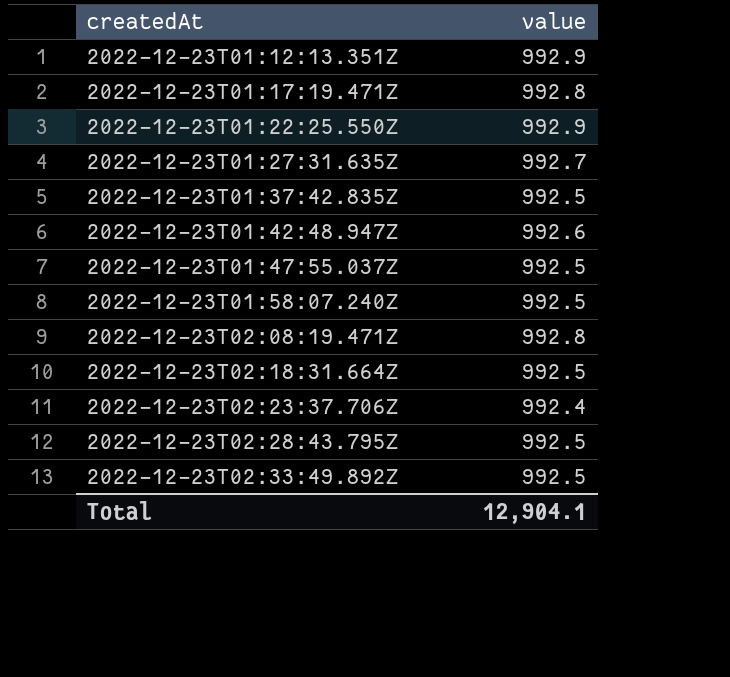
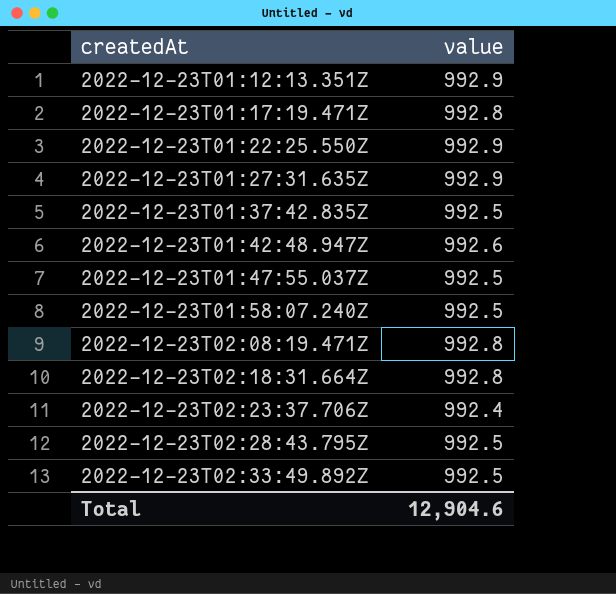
2022-12-23T01:27:31.635Z | value: 992.7 -> 992.9
2022-12-23T02:18:31.664Z | value: 992.5 -> 992.8
Total | value: 12,904.1 -> 12,904.6

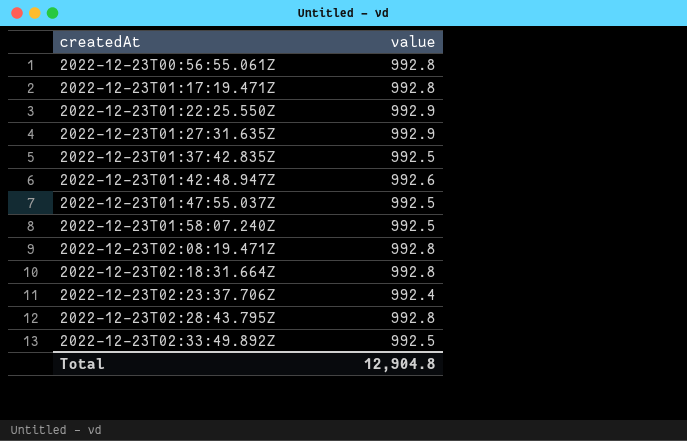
row 2022-12-23T01:12:13.351Z: 992.9 -> none
row 2022-12-23T00:56:55.061Z: none -> 992.8
2022-12-23T02:28:43.795Z | value: 992.5 -> 992.8
Total | value: 12,904.6 -> 12,904.8

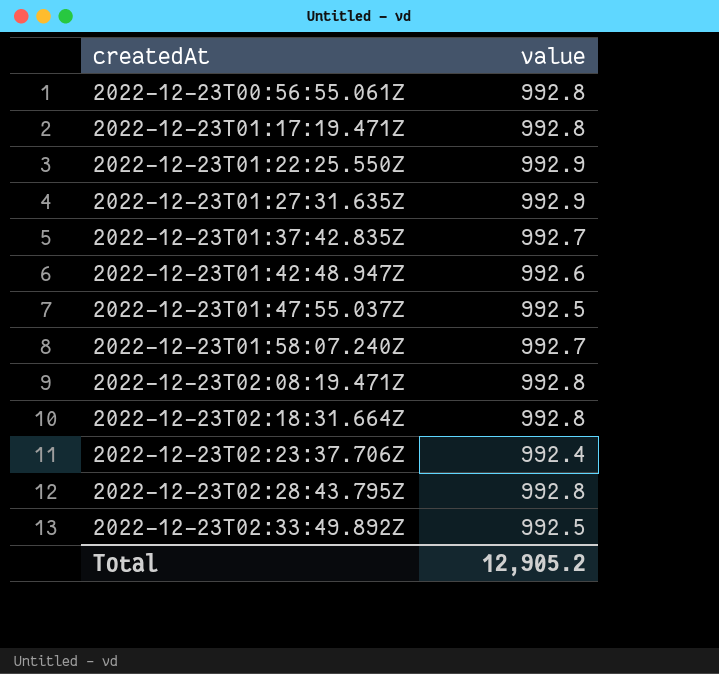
2022-12-23T01:37:42.835Z | value: 992.5 -> 992.7
2022-12-23T01:58:07.240Z | value: 992.5 -> 992.7
Total | value: 12,904.8 -> 12,905.2

